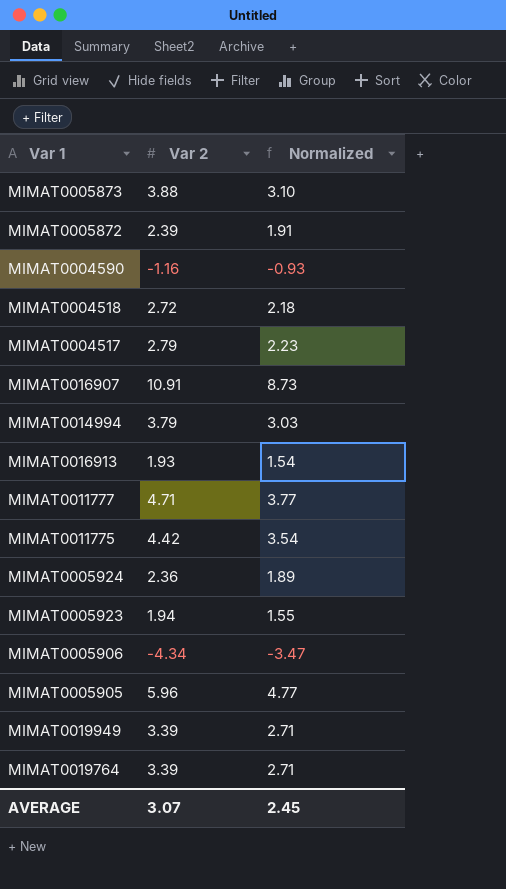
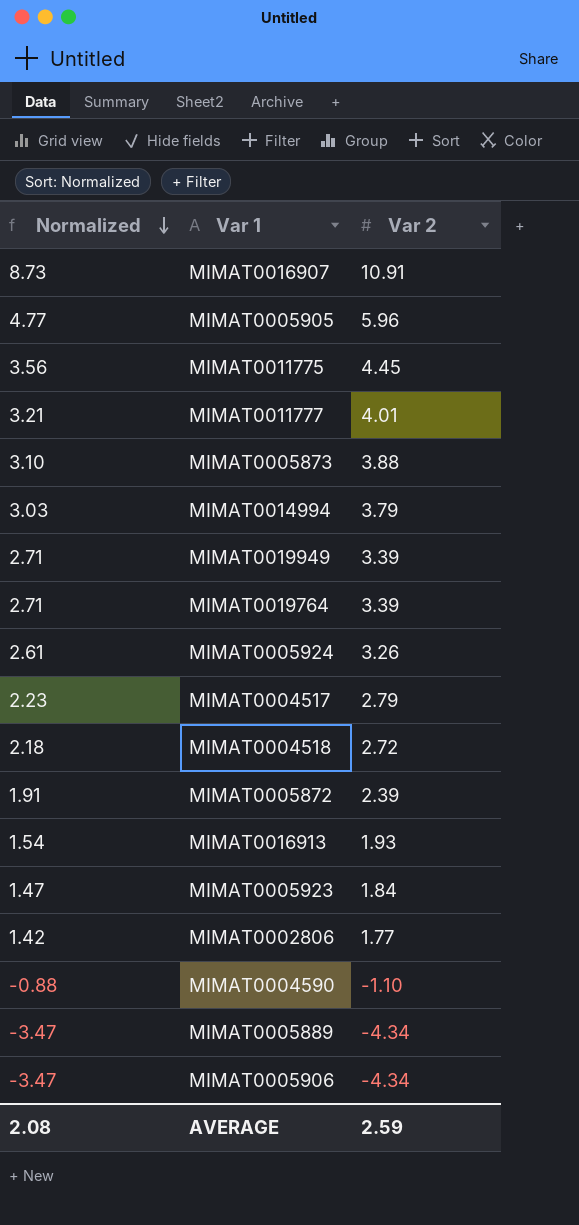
row order: none -> Normalized descending
column Normalized | position: 3 -> 1
MIMAT0011775 | Normalized: 3.54 -> 3.56
MIMAT0011775 | Var 2: 4.42 -> 4.45
MIMAT0011777 | Normalized: 3.77 -> 3.21
MIMAT0011777 | Var 2: 4.71 -> 4.01
MIMAT0005924 | Normalized: 1.89 -> 2.61
MIMAT0005924 | Var 2: 2.36 -> 3.26
MIMAT0005923 | Normalized: 1.55 -> 1.47
MIMAT0005923 | Var 2: 1.94 -> 1.84
row MIMAT0002806: none -> 1.42 | 1.77
MIMAT0004590 | Normalized: -0.93 -> -0.88
MIMAT0004590 | Var 2: -1.16 -> -1.10
row MIMAT0005889: none -> -3.47 | -4.34
AVERAGE | Normalized: 2.45 -> 2.08
AVERAGE | Var 2: 3.07 -> 2.59

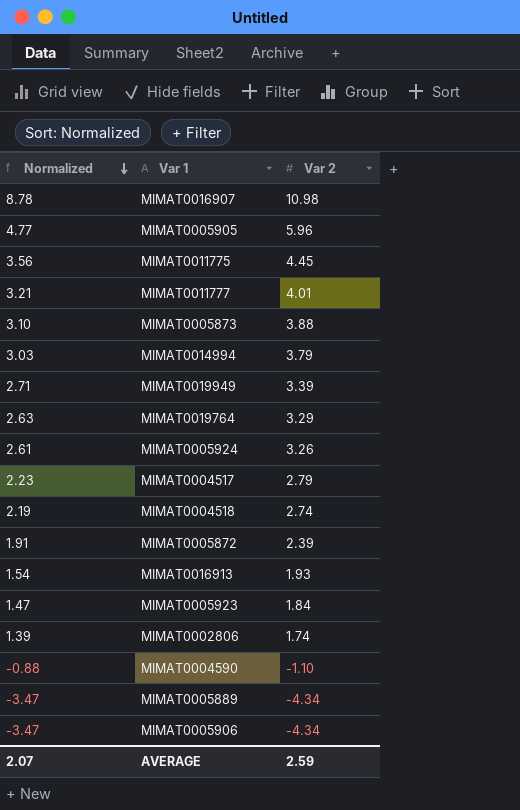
MIMAT0016907 | Normalized: 8.73 -> 8.78
MIMAT0016907 | Var 2: 10.91 -> 10.98
MIMAT0019764 | Normalized: 2.71 -> 2.63
MIMAT0019764 | Var 2: 3.39 -> 3.29
MIMAT0004518 | Normalized: 2.18 -> 2.19
MIMAT0004518 | Var 2: 2.72 -> 2.74
MIMAT0002806 | Normalized: 1.42 -> 1.39
MIMAT0002806 | Var 2: 1.77 -> 1.74
AVERAGE | Normalized: 2.08 -> 2.07

